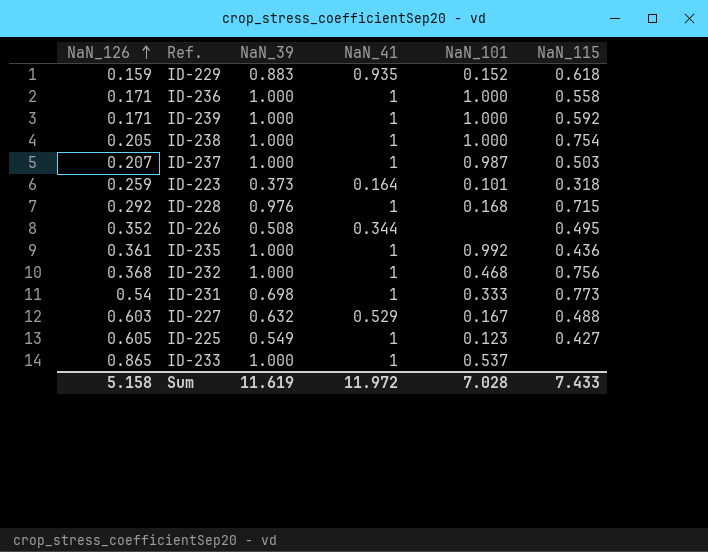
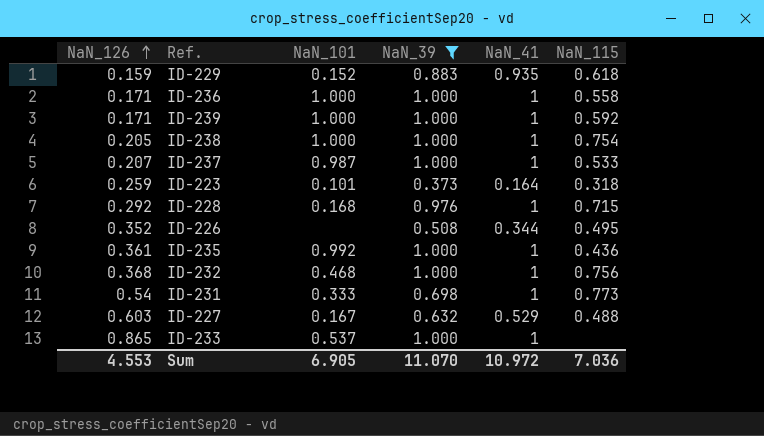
filter: none -> NaN_39 != 0.549
column NaN_101 | position: 5 -> 3
ID-237 | NaN_115: 0.503 -> 0.533
Sum | NaN_126: 5.158 -> 4.553
Sum | NaN_101: 7.028 -> 6.905
Sum | NaN_39: 11.619 -> 11.070
Sum | NaN_41: 11.972 -> 10.972
Sum | NaN_115: 7.433 -> 7.036

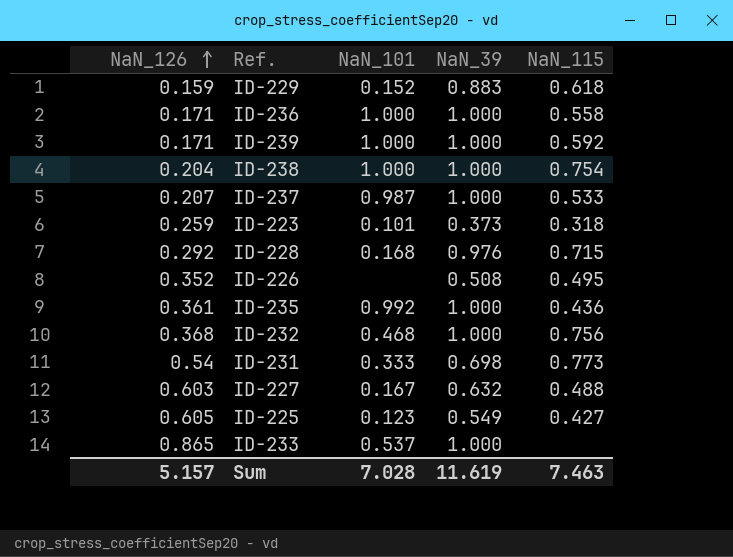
filter: NaN_39 != 0.549 -> none
column NaN_41 | position: 5 -> none
ID-238 | NaN_126: 0.205 -> 0.204
Sum | NaN_126: 4.553 -> 5.157
Sum | NaN_101: 6.905 -> 7.028
Sum | NaN_39: 11.070 -> 11.619
Sum | NaN_115: 7.036 -> 7.463

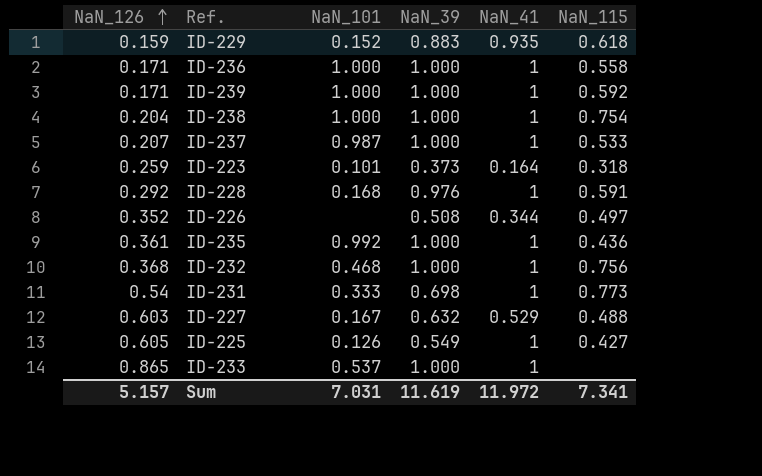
column NaN_41 | position: none -> 5
ID-228 | NaN_115: 0.715 -> 0.591
ID-226 | NaN_115: 0.495 -> 0.497
ID-225 | NaN_101: 0.123 -> 0.126
Sum | NaN_101: 7.028 -> 7.031
Sum | NaN_115: 7.463 -> 7.341

